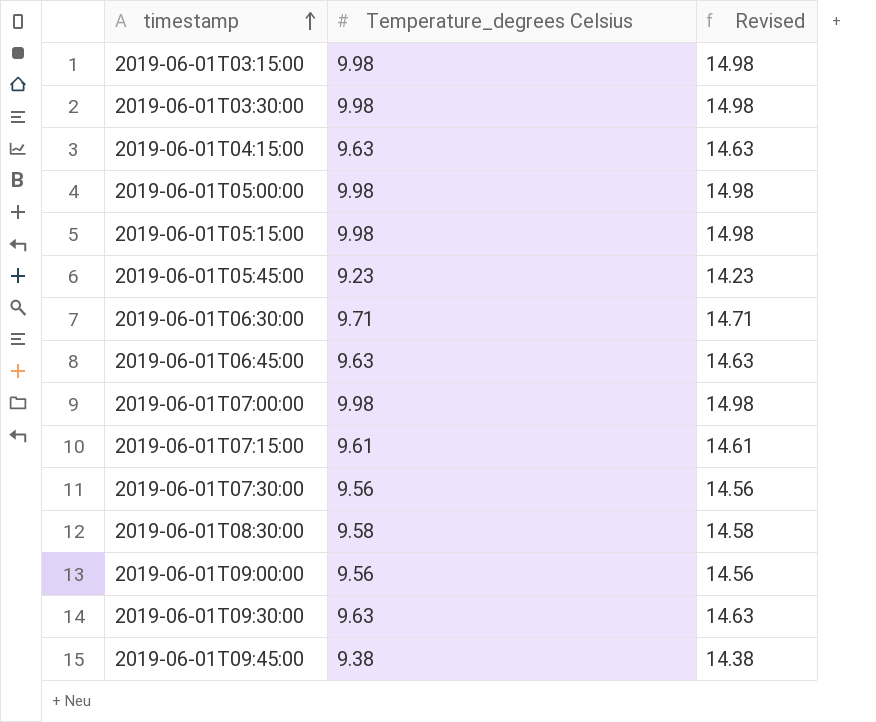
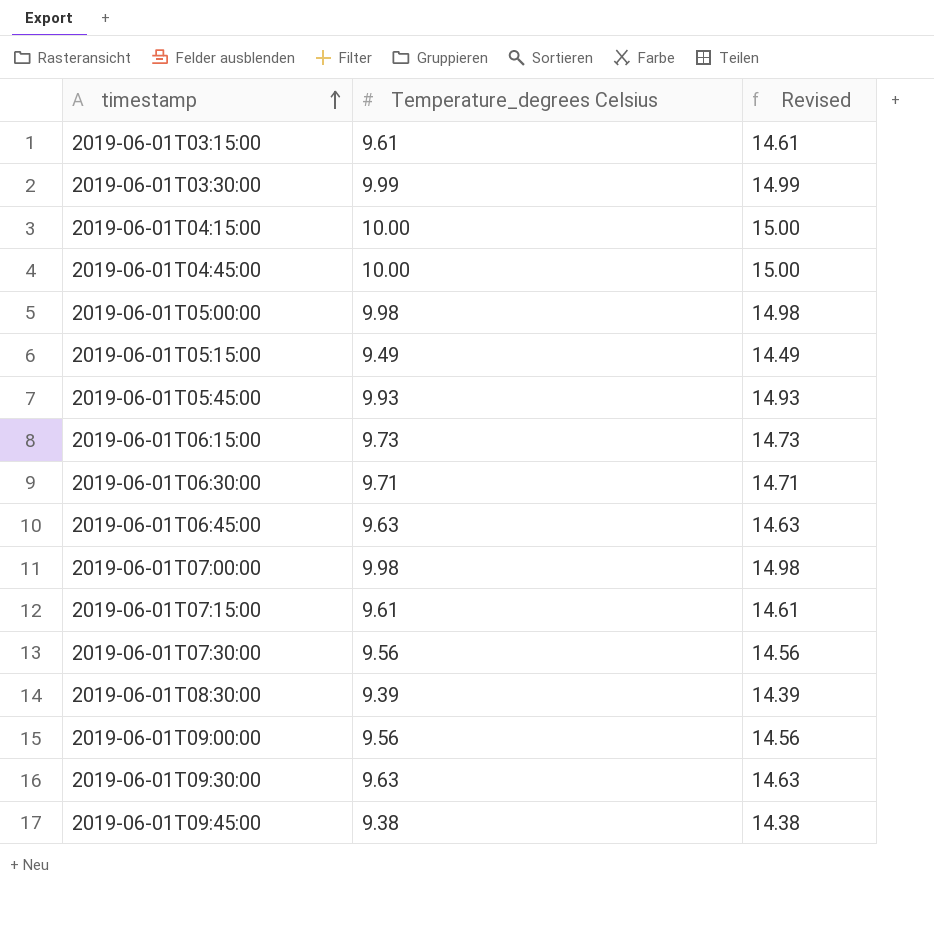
2019-06-01T03:15:00 | Temperature_degrees Celsius: 9.98 -> 9.61
2019-06-01T03:15:00 | Revised: 14.98 -> 14.61
2019-06-01T03:30:00 | Temperature_degrees Celsius: 9.98 -> 9.99
2019-06-01T03:30:00 | Revised: 14.98 -> 14.99
2019-06-01T04:15:00 | Temperature_degrees Celsius: 9.63 -> 10.00
2019-06-01T04:15:00 | Revised: 14.63 -> 15.00
row 2019-06-01T04:45:00: none -> 10.00 | 15.00
2019-06-01T05:15:00 | Temperature_degrees Celsius: 9.98 -> 9.49
2019-06-01T05:15:00 | Revised: 14.98 -> 14.49
2019-06-01T05:45:00 | Temperature_degrees Celsius: 9.23 -> 9.93
2019-06-01T05:45:00 | Revised: 14.23 -> 14.93
row 2019-06-01T06:15:00: none -> 9.73 | 14.73
2019-06-01T08:30:00 | Temperature_degrees Celsius: 9.58 -> 9.39
2019-06-01T08:30:00 | Revised: 14.58 -> 14.39

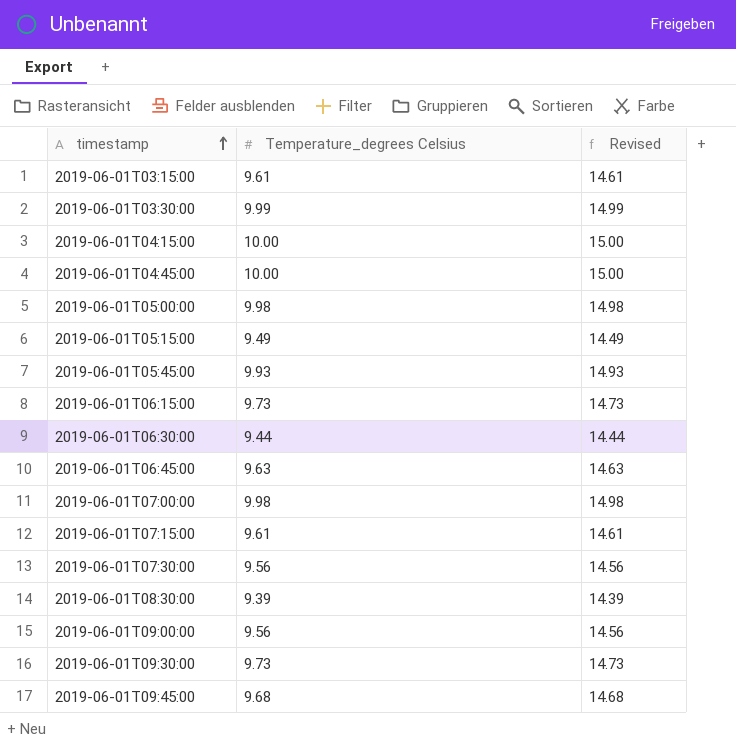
2019-06-01T06:30:00 | Temperature_degrees Celsius: 9.71 -> 9.44
2019-06-01T06:30:00 | Revised: 14.71 -> 14.44
2019-06-01T09:30:00 | Temperature_degrees Celsius: 9.63 -> 9.73
2019-06-01T09:30:00 | Revised: 14.63 -> 14.73
2019-06-01T09:45:00 | Temperature_degrees Celsius: 9.38 -> 9.68
2019-06-01T09:45:00 | Revised: 14.38 -> 14.68

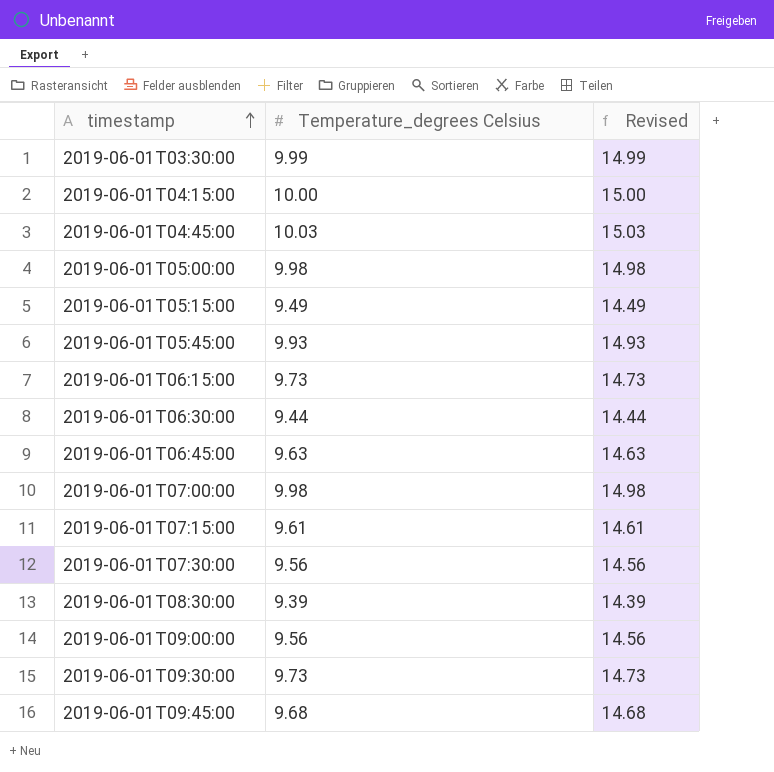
row 2019-06-01T03:15:00: 9.61 | 14.61 -> none
2019-06-01T04:45:00 | Temperature_degrees Celsius: 10.00 -> 10.03
2019-06-01T04:45:00 | Revised: 15.00 -> 15.03

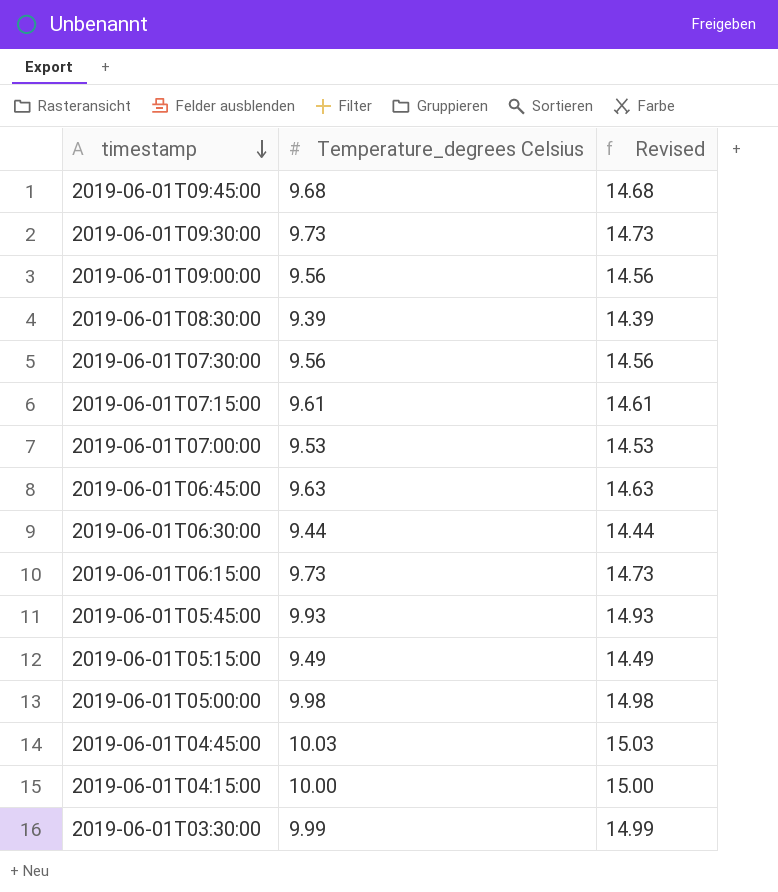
row order: timestamp ascending -> timestamp descending
2019-06-01T07:00:00 | Temperature_degrees Celsius: 9.98 -> 9.53
2019-06-01T07:00:00 | Revised: 14.98 -> 14.53

